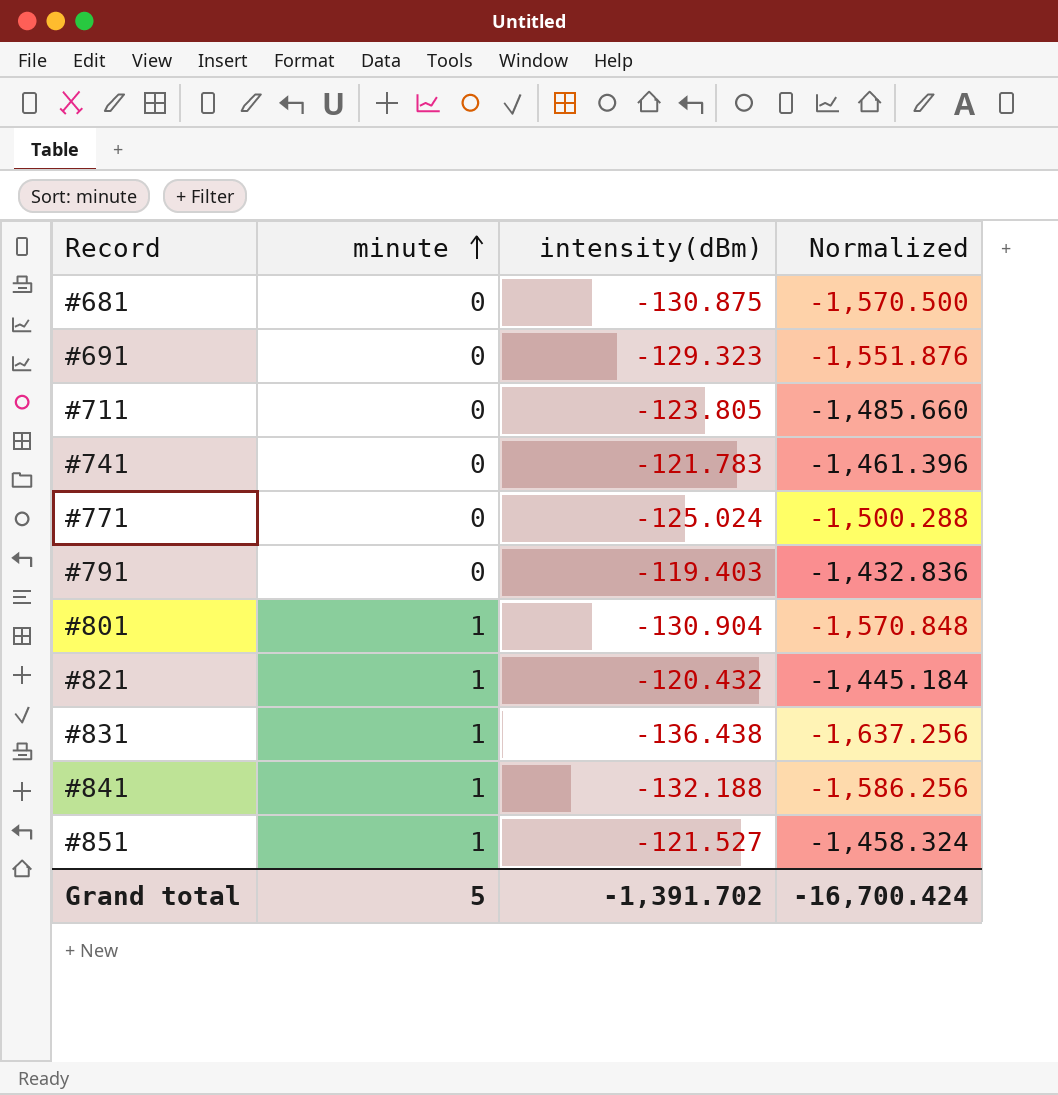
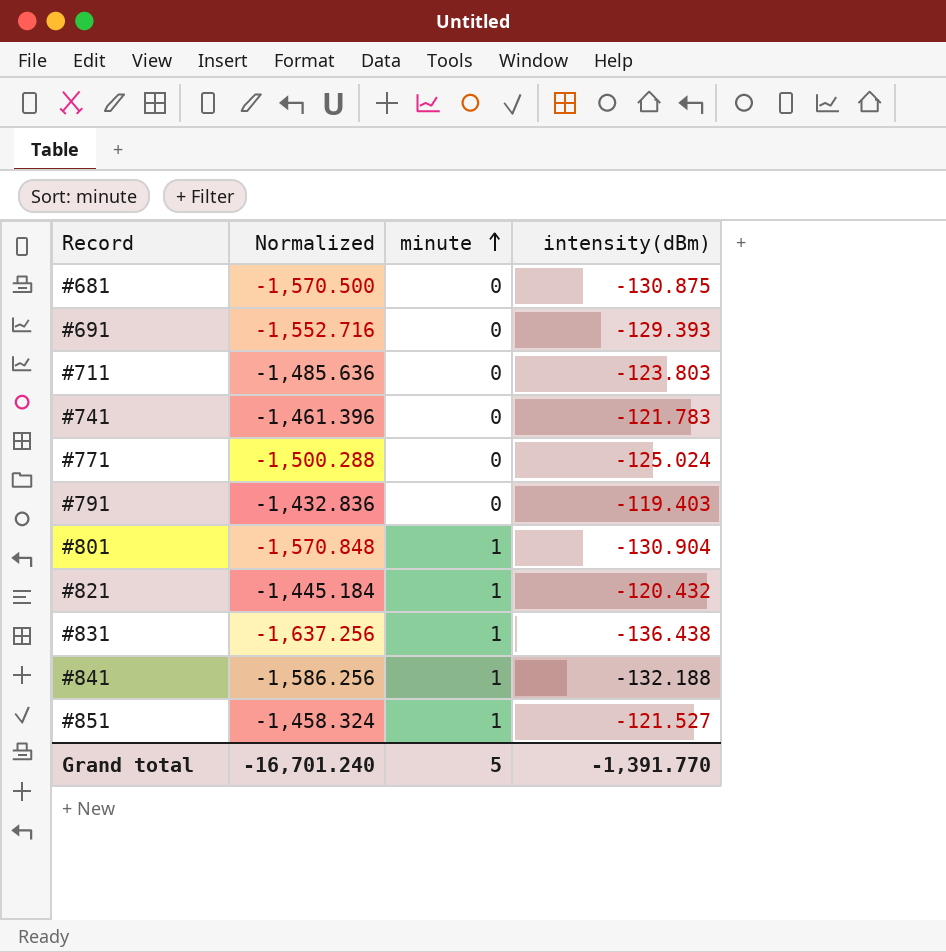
column Normalized | position: 4 -> 2
#691 | Normalized: -1,551.876 -> -1,552.716
#691 | intensity(dBm): -129.323 -> -129.393
#711 | Normalized: -1,485.660 -> -1,485.636
#711 | intensity(dBm): -123.805 -> -123.803
Grand total | Normalized: -16,700.424 -> -16,701.240
Grand total | intensity(dBm): -1,391.702 -> -1,391.770

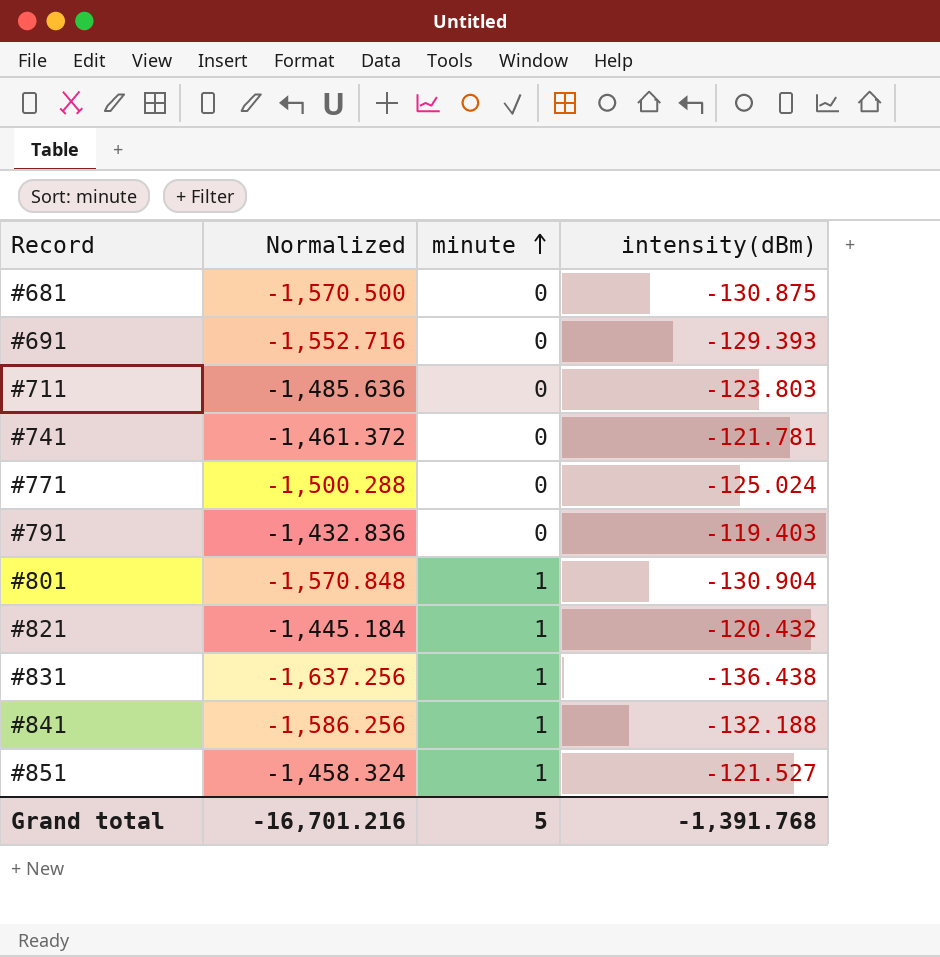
#741 | Normalized: -1,461.396 -> -1,461.372
#741 | intensity(dBm): -121.783 -> -121.781
Grand total | Normalized: -16,701.240 -> -16,701.216
Grand total | intensity(dBm): -1,391.770 -> -1,391.768

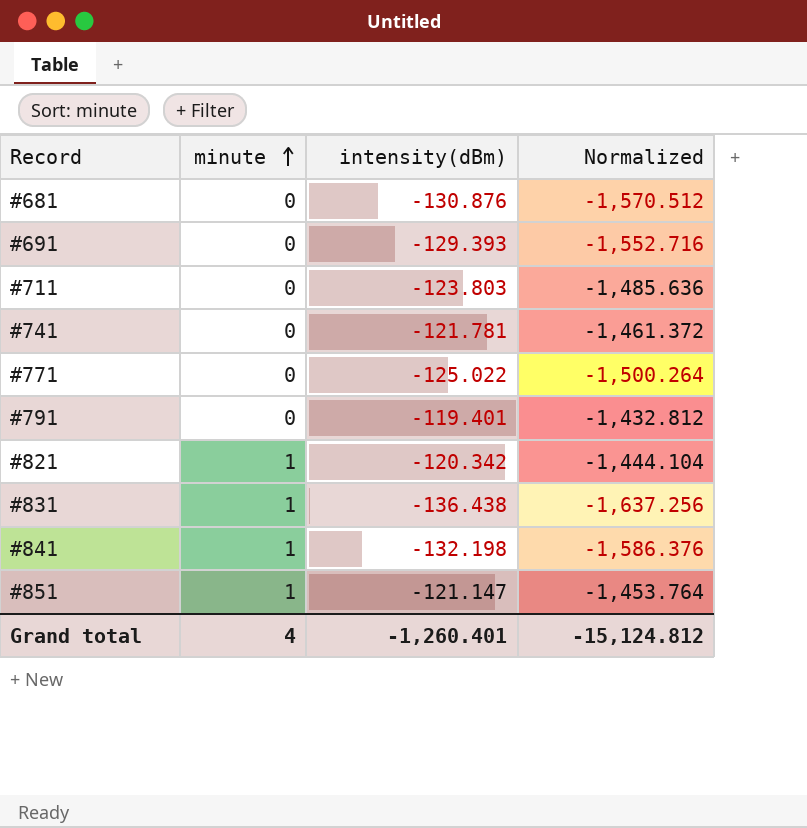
column Normalized | position: 2 -> 4
row #801: -1,570.848 | 1 | -130.904 -> none
#681 | intensity(dBm): -130.875 -> -130.876
#681 | Normalized: -1,570.500 -> -1,570.512
#771 | intensity(dBm): -125.024 -> -125.022
#771 | Normalized: -1,500.288 -> -1,500.264
#791 | intensity(dBm): -119.403 -> -119.401
#791 | Normalized: -1,432.836 -> -1,432.812
#821 | intensity(dBm): -120.432 -> -120.342
#821 | Normalized: -1,445.184 -> -1,444.104
#841 | intensity(dBm): -132.188 -> -132.198
#841 | Normalized: -1,586.256 -> -1,586.376
#851 | intensity(dBm): -121.527 -> -121.147
#851 | Normalized: -1,458.324 -> -1,453.764
Grand total | minute: 5 -> 4
Grand total | intensity(dBm): -1,391.768 -> -1,260.401
Grand total | Normalized: -16,701.216 -> -15,124.812

